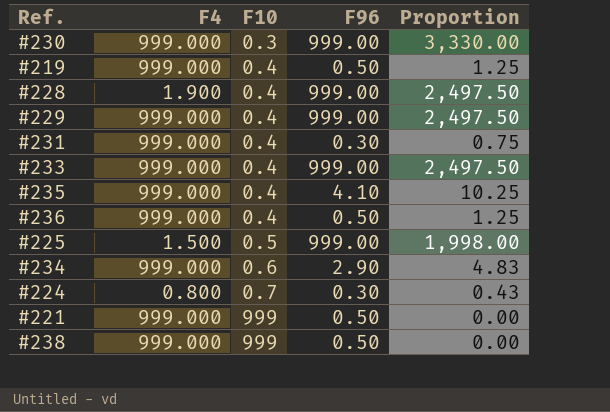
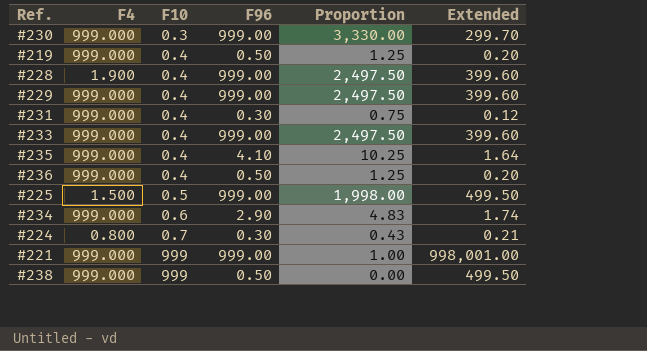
column Extended | formula: none -> [F10] * [F96]
#221 | F96: 0.50 -> 999.00
#221 | Proportion: 0.00 -> 1.00

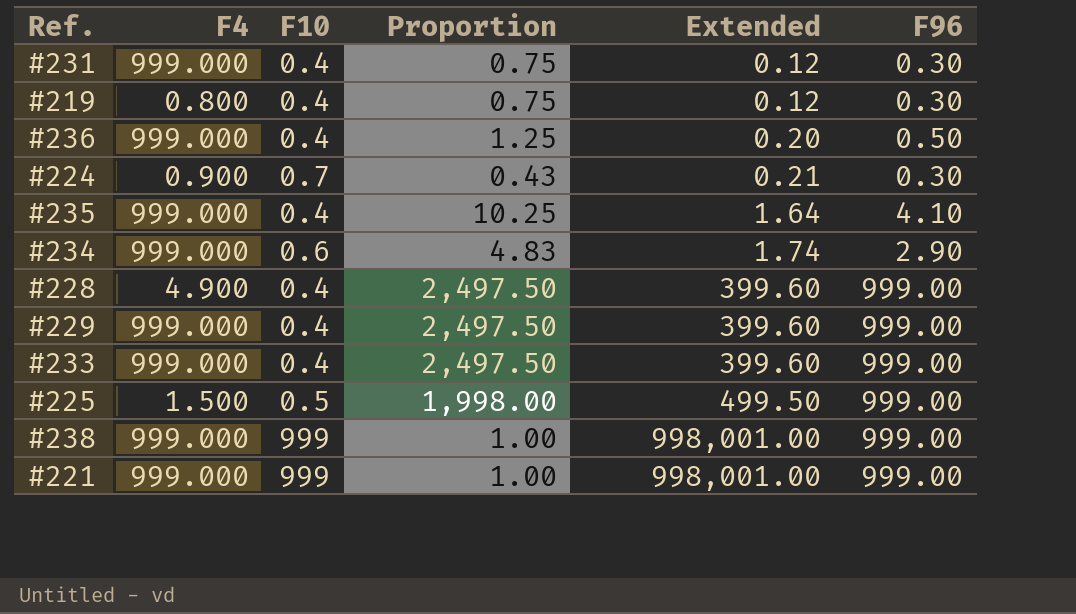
row order: F10 ascending -> Extended ascending
column F96 | position: 4 -> 6
row #230: 999.000 | 0.3 | 999.00 | 3,330.00 | 299.70 -> none
#219 | F4: 999.000 -> 0.800
#219 | Proportion: 1.25 -> 0.75
#219 | Extended: 0.20 -> 0.12
#219 | F96: 0.50 -> 0.30
#224 | F4: 0.800 -> 0.900
#228 | F4: 1.900 -> 4.900
#238 | Proportion: 0.00 -> 1.00
#238 | Extended: 499.50 -> 998,001.00
#238 | F96: 0.50 -> 999.00

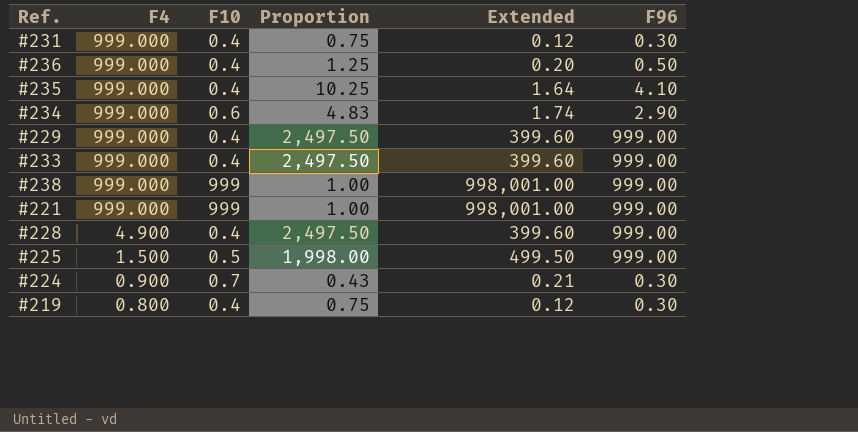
row order: Extended ascending -> F4 descending

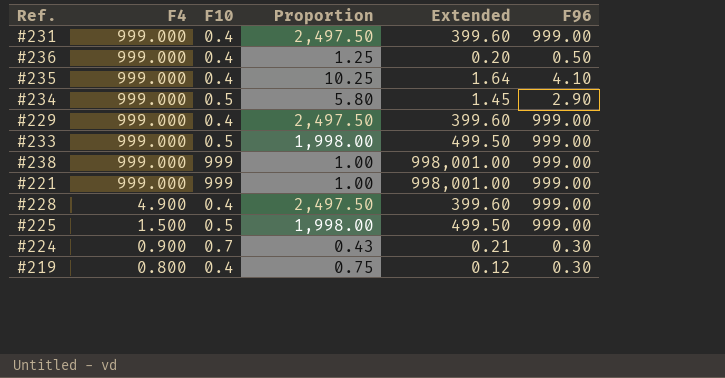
#231 | Proportion: 0.75 -> 2,497.50
#231 | Extended: 0.12 -> 399.60
#231 | F96: 0.30 -> 999.00
#234 | F10: 0.6 -> 0.5
#234 | Proportion: 4.83 -> 5.80
#234 | Extended: 1.74 -> 1.45
#233 | F10: 0.4 -> 0.5
#233 | Proportion: 2,497.50 -> 1,998.00
#233 | Extended: 399.60 -> 499.50

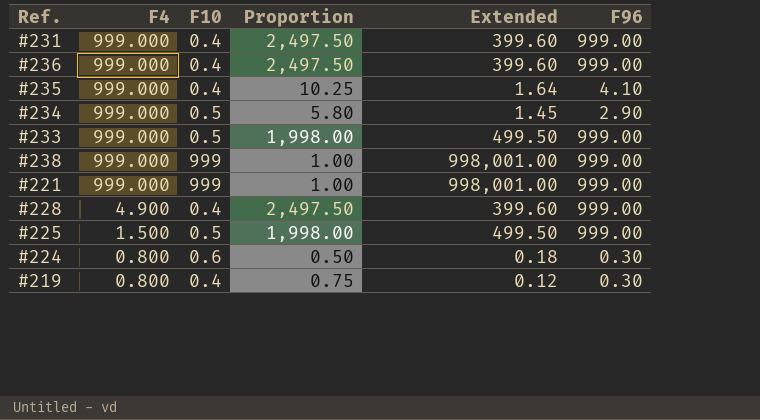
row #229: 999.000 | 0.4 | 2,497.50 | 399.60 | 999.00 -> none
#236 | Proportion: 1.25 -> 2,497.50
#236 | Extended: 0.20 -> 399.60
#236 | F96: 0.50 -> 999.00
#224 | F4: 0.900 -> 0.800
#224 | F10: 0.7 -> 0.6
#224 | Proportion: 0.43 -> 0.50
#224 | Extended: 0.21 -> 0.18

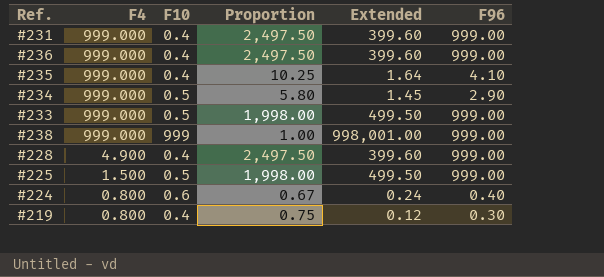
row #221: 999.000 | 999 | 1.00 | 998,001.00 | 999.00 -> none
#224 | Proportion: 0.50 -> 0.67
#224 | Extended: 0.18 -> 0.24
#224 | F96: 0.30 -> 0.40

